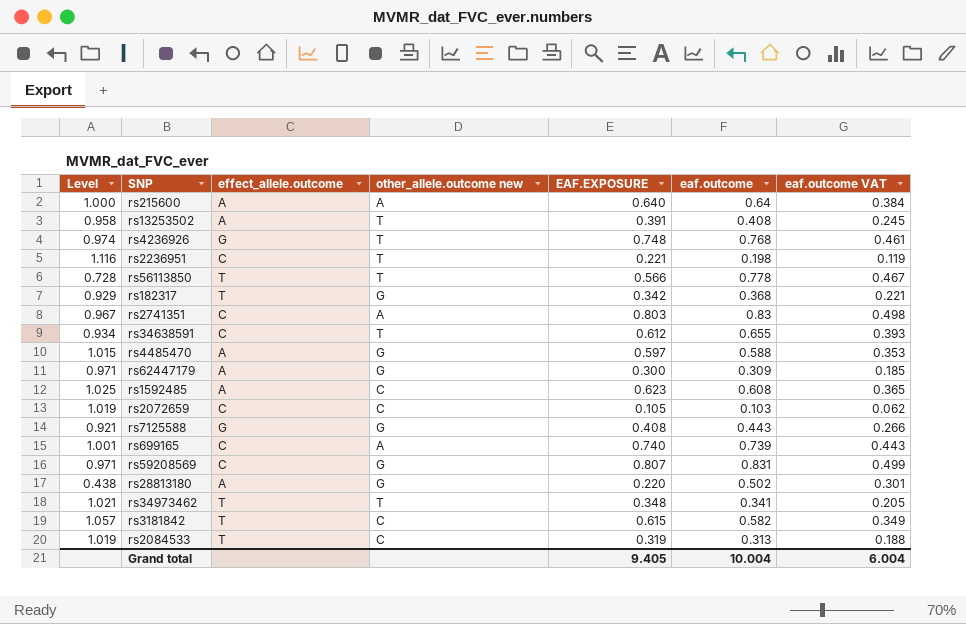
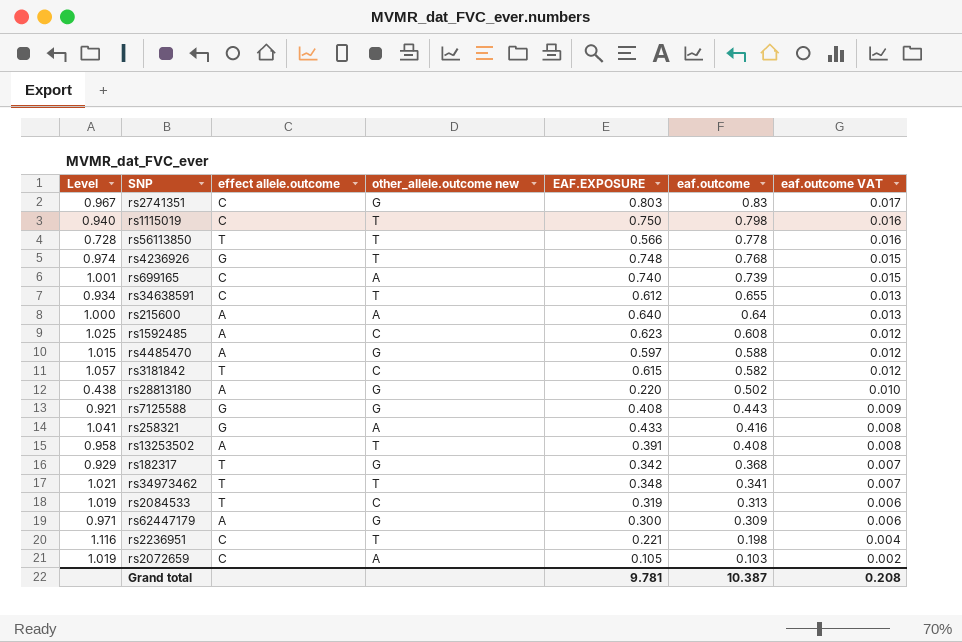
row order: none -> eaf.outcome descending
column name: effect_allele.outcome -> effect allele.outcome
column eaf.outcome VAT | formula: [eaf.outcome] * 0.6 -> [eaf.outcome] * 0.02
row rs59208569: 0.971 | C | G | 0.807 | 0.831 | 0.499 -> none
rs2741351 | other_allele.outcome new: A -> G
row rs1115019: none -> 0.940 | C | T | 0.750 | 0.798 | 0.016
row rs258321: none -> 1.041 | G | A | 0.433 | 0.416 | 0.008
rs2072659 | other_allele.outcome new: C -> A
Grand total | EAF.EXPOSURE: 9.405 -> 9.781
Grand total | eaf.outcome: 10.004 -> 10.387
Grand total | eaf.outcome VAT: 6.004 -> 0.208

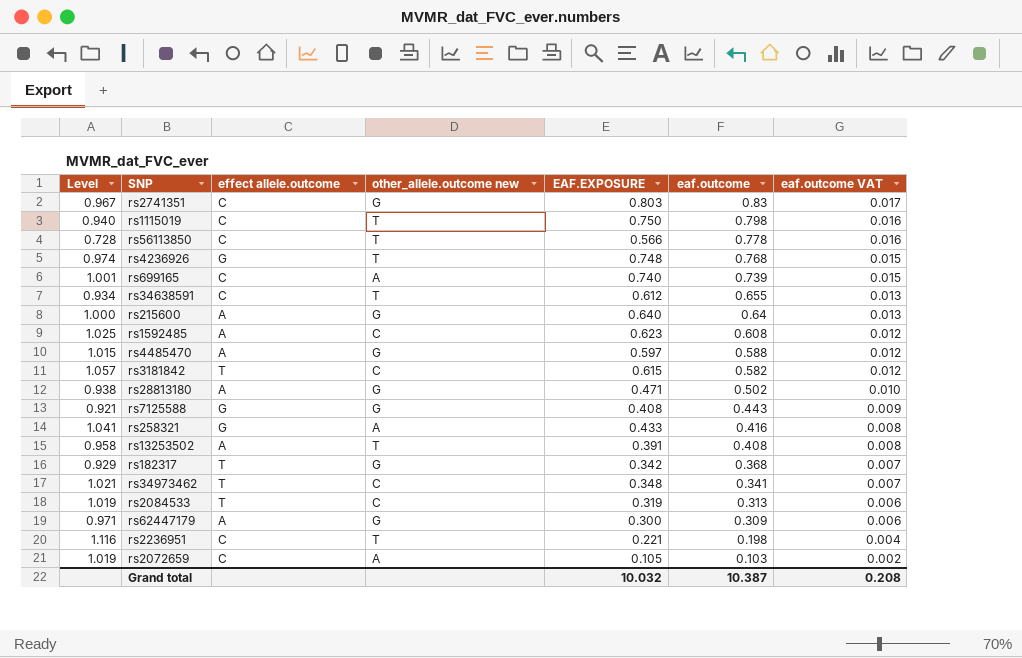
rs56113850 | effect allele.outcome: T -> C
rs215600 | other_allele.outcome new: A -> G
rs28813180 | Level: 0.438 -> 0.938
rs28813180 | EAF.EXPOSURE: 0.220 -> 0.471
rs34973462 | other_allele.outcome new: T -> C
Grand total | EAF.EXPOSURE: 9.781 -> 10.032

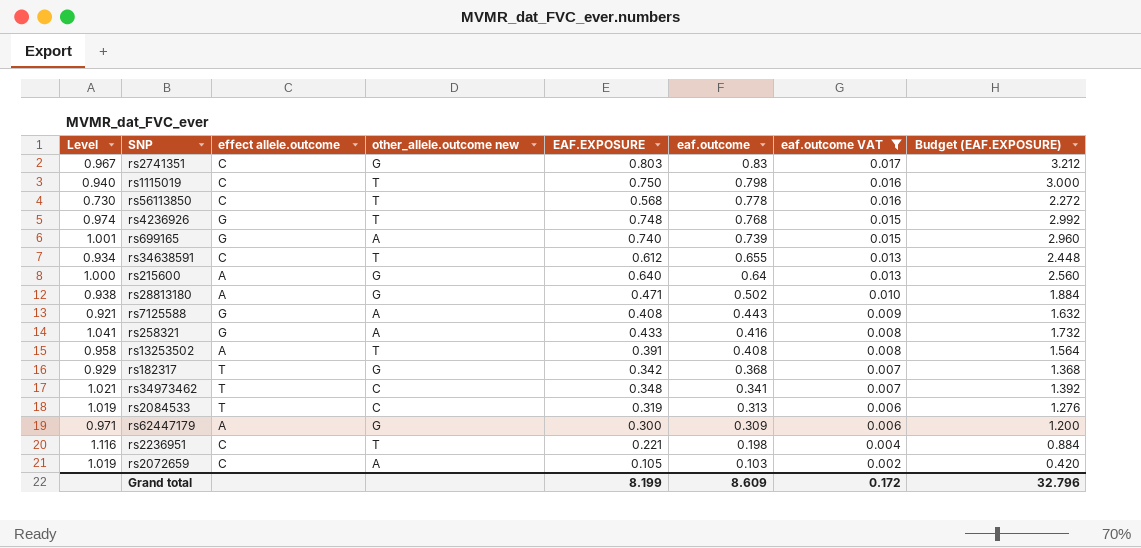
filter: none -> eaf.outcome VAT != 0.012
column Budget (EAF.EXPOSURE) | formula: none -> [EAF.EXPOSURE] * 4
rs56113850 | Level: 0.728 -> 0.730
rs56113850 | EAF.EXPOSURE: 0.566 -> 0.568
rs699165 | effect allele.outcome: C -> G
rs7125588 | other_allele.outcome new: G -> A
Grand total | EAF.EXPOSURE: 10.032 -> 8.199
Grand total | eaf.outcome: 10.387 -> 8.609
Grand total | eaf.outcome VAT: 0.208 -> 0.172

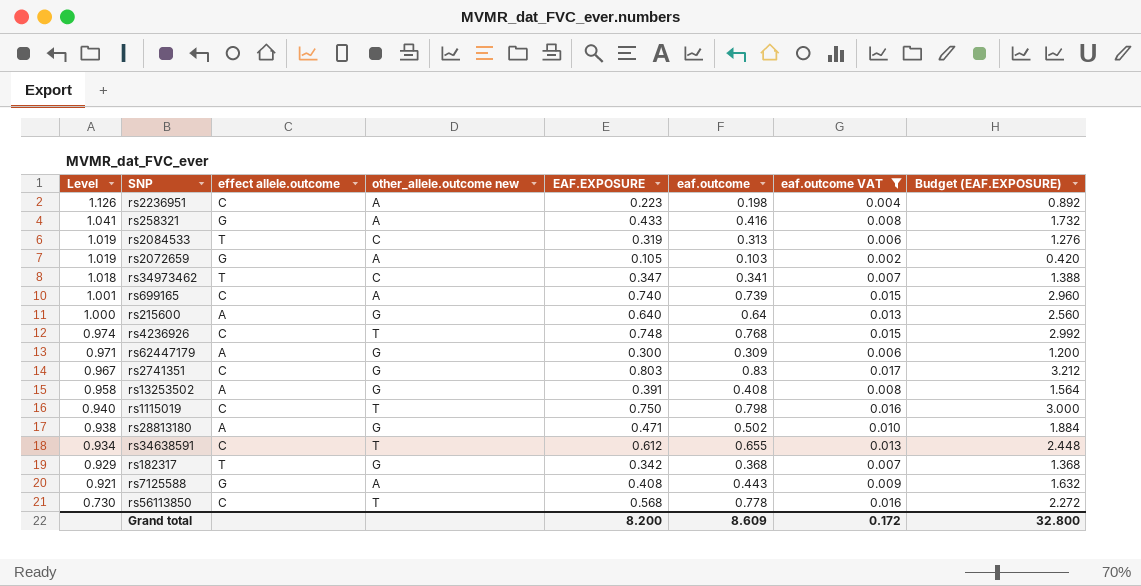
row order: eaf.outcome descending -> Level descending
rs2236951 | Level: 1.116 -> 1.126
rs2236951 | other_allele.outcome new: T -> A
rs2236951 | EAF.EXPOSURE: 0.221 -> 0.223
rs2236951 | Budget (EAF.EXPOSURE): 0.884 -> 0.892
rs2072659 | effect allele.outcome: C -> G
rs34973462 | Level: 1.021 -> 1.018
rs34973462 | EAF.EXPOSURE: 0.348 -> 0.347
rs34973462 | Budget (EAF.EXPOSURE): 1.392 -> 1.388
rs699165 | effect allele.outcome: G -> C
rs4236926 | effect allele.outcome: G -> C
rs13253502 | other_allele.outcome new: T -> G
Grand total | EAF.EXPOSURE: 8.199 -> 8.200
Grand total | Budget (EAF.EXPOSURE): 32.796 -> 32.800

